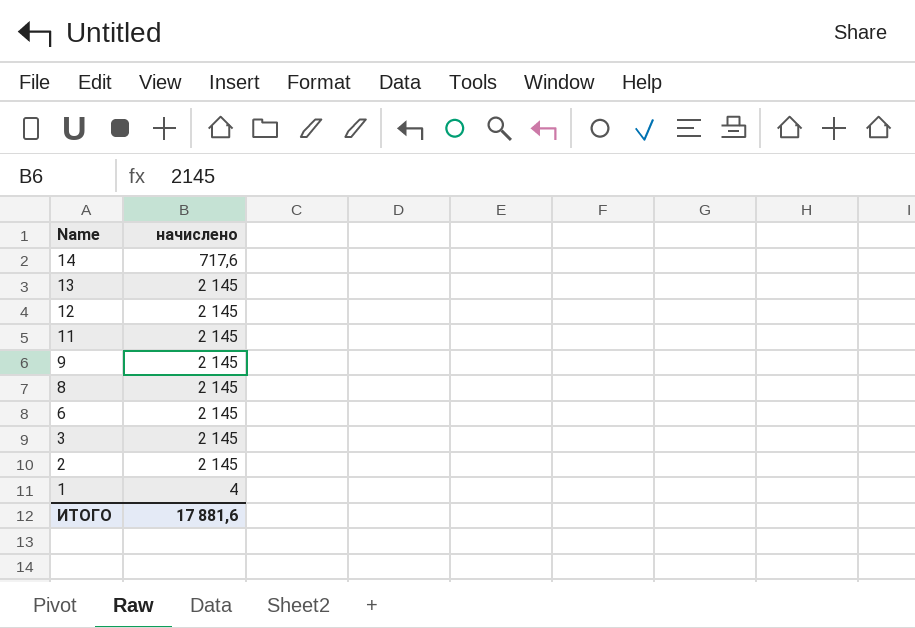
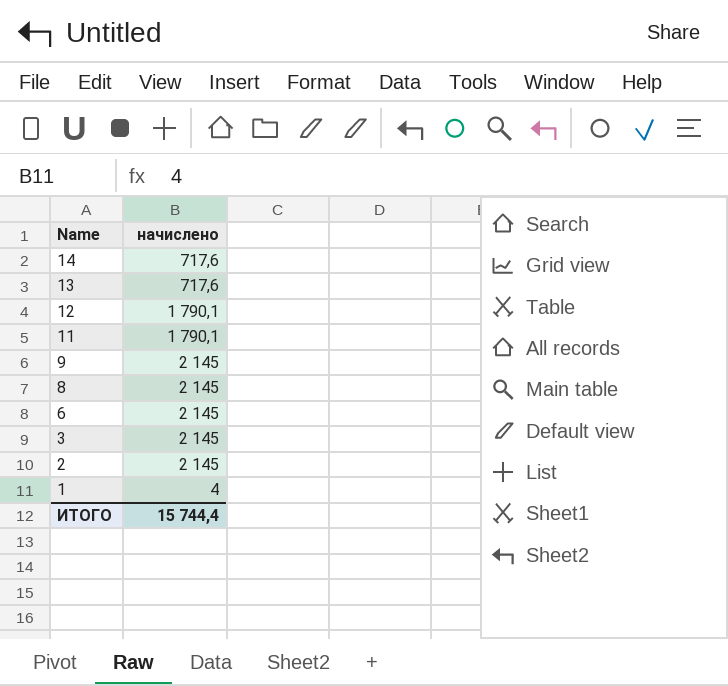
13 | начислено: 2 145 -> 717,6
12 | начислено: 2 145 -> 1 790,1
11 | начислено: 2 145 -> 1 790,1
ИТОГО | начислено: 17 881,6 -> 15 744,4

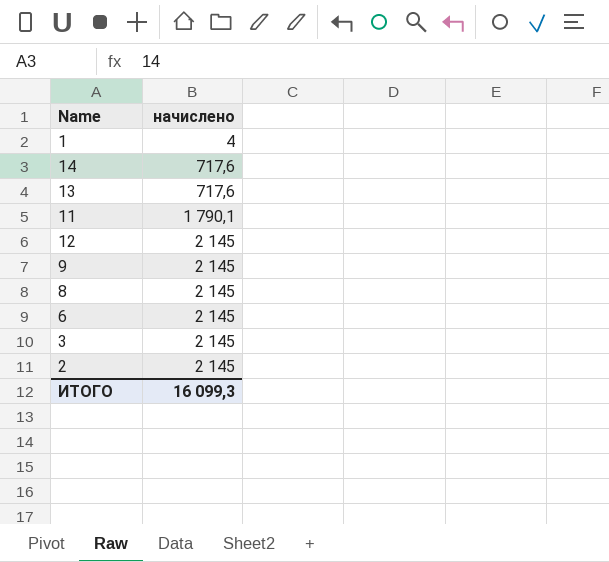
row order: Name descending -> начислено ascending
12 | начислено: 1 790,1 -> 2 145
ИТОГО | начислено: 15 744,4 -> 16 099,3

